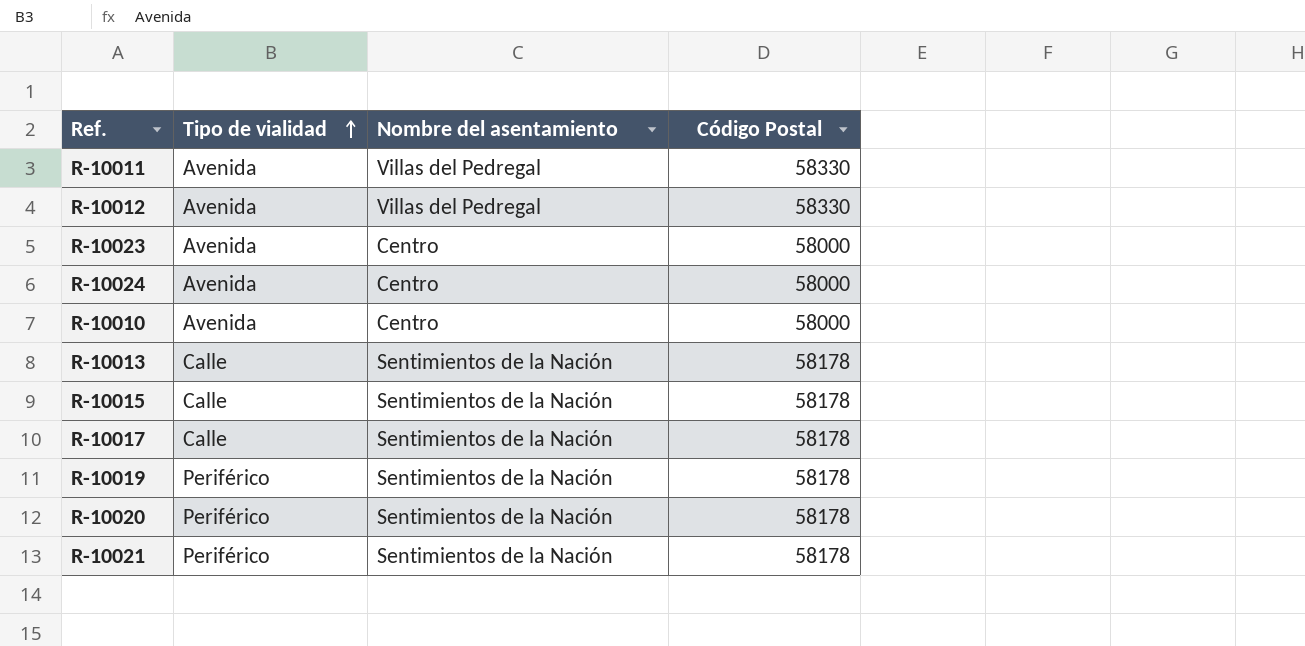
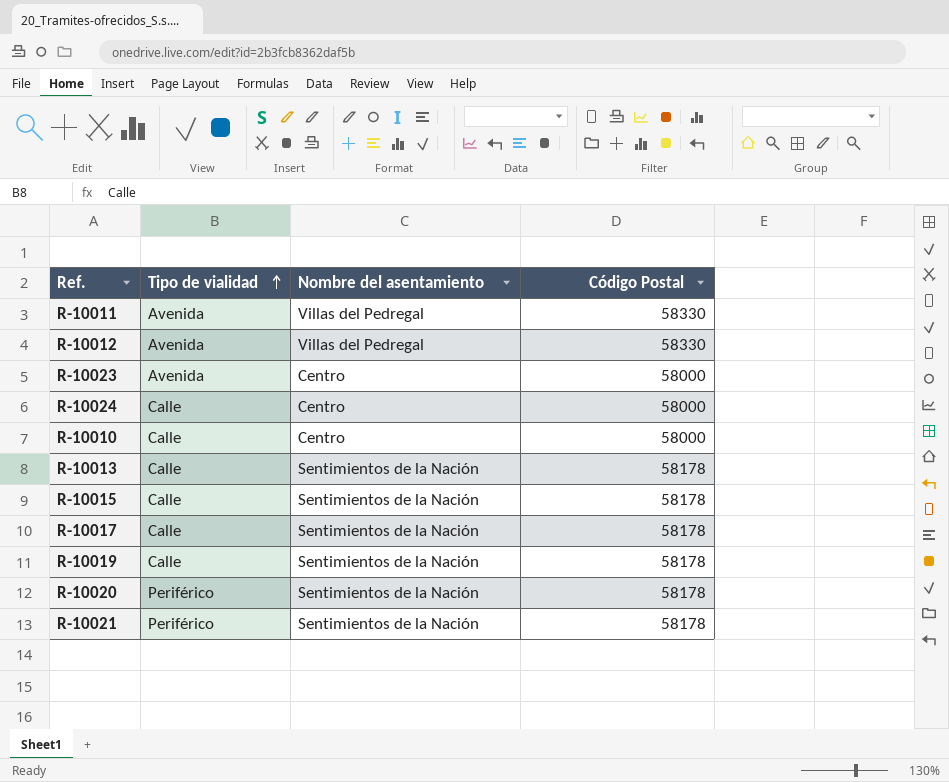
R-10024 | Tipo de vialidad: Avenida -> Calle
R-10010 | Tipo de vialidad: Avenida -> Calle
R-10019 | Tipo de vialidad: Periférico -> Calle

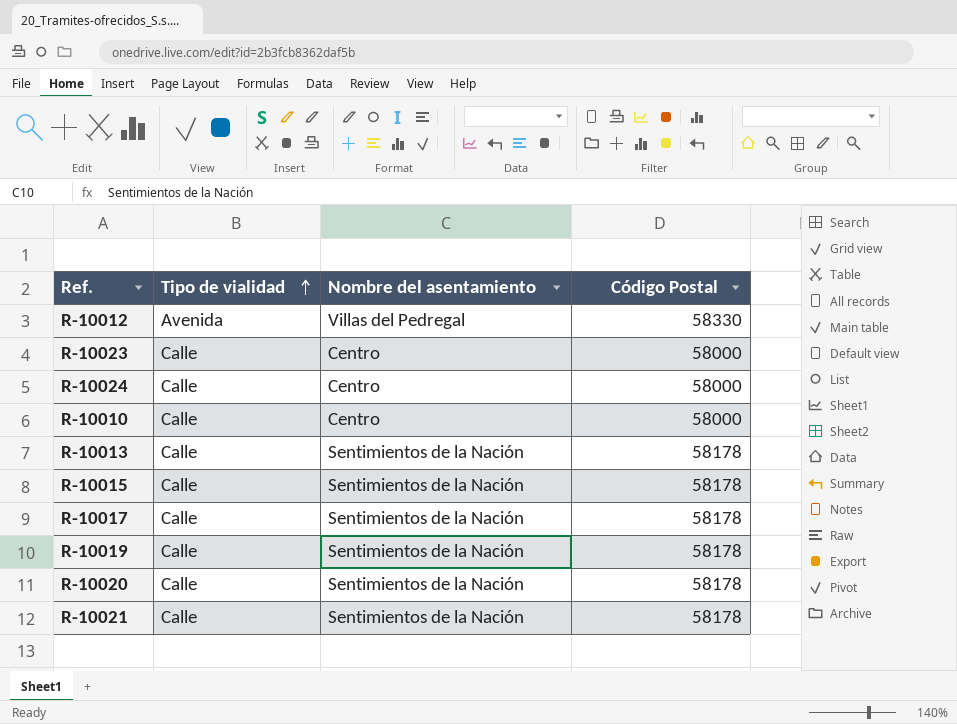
row R-10011: Avenida | Villas del Pedregal | 58330 -> none
R-10023 | Tipo de vialidad: Avenida -> Calle
R-10020 | Tipo de vialidad: Periférico -> Calle
R-10021 | Tipo de vialidad: Periférico -> Calle

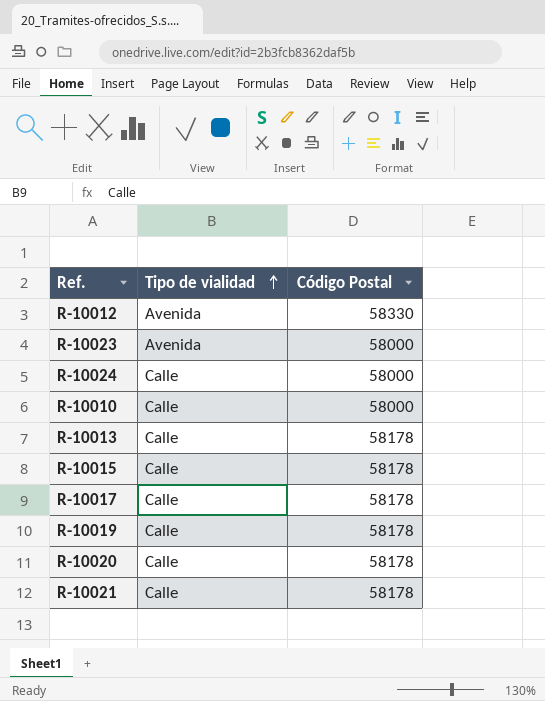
column Nombre del asentamiento | position: 3 -> none
R-10023 | Tipo de vialidad: Calle -> Avenida

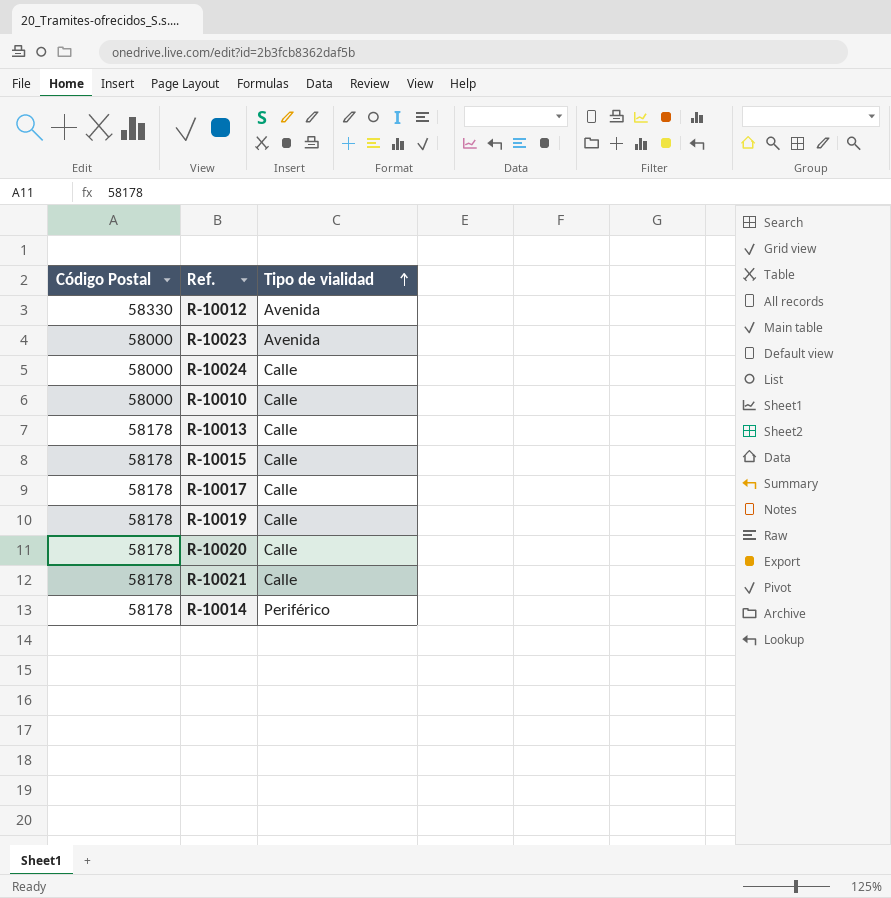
column Código Postal | position: 3 -> 1
row R-10014: none -> 58178 | Periférico

